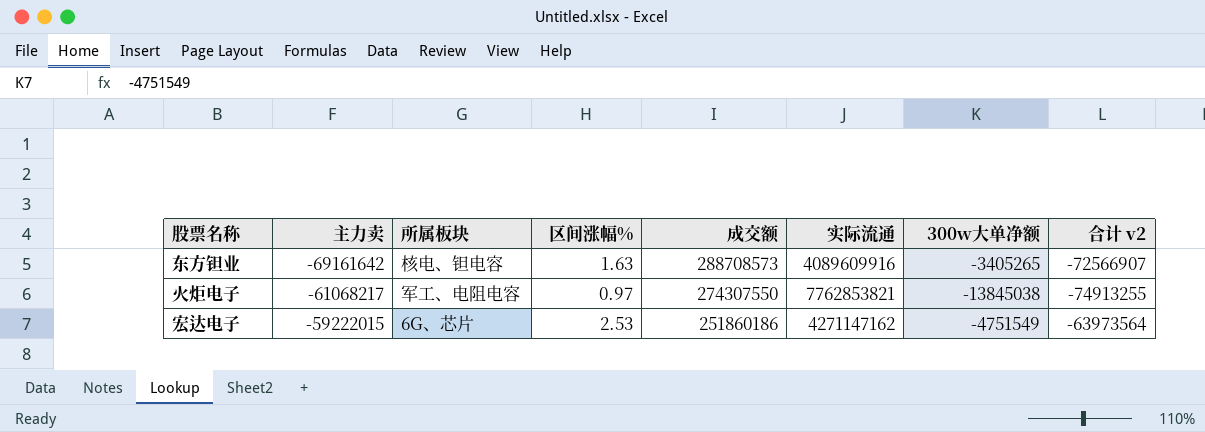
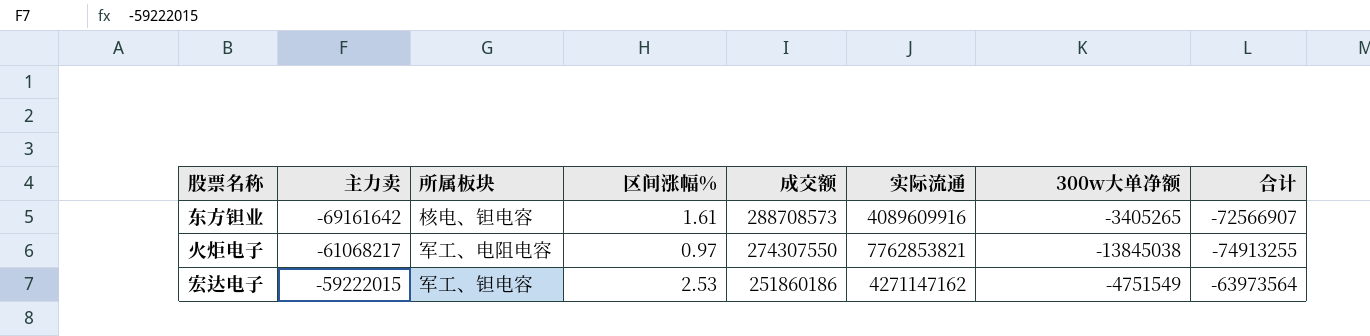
column name: 合计 v2 -> 合计
东方钽业 | 区间涨幅%: 1.63 -> 1.61
宏达电子 | 所属板块: 6G、芯片 -> 军工、钽电容

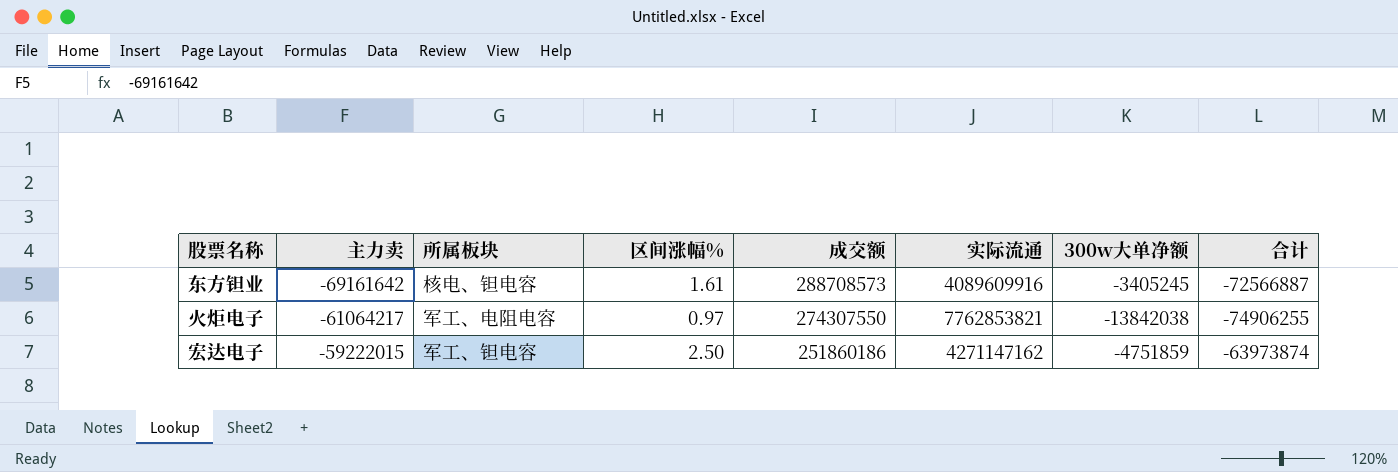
东方钽业 | 300w大单净额: -3405265 -> -3405245
东方钽业 | 合计: -72566907 -> -72566887
火炬电子 | 主力卖: -61068217 -> -61064217
火炬电子 | 300w大单净额: -13845038 -> -13842038
火炬电子 | 合计: -74913255 -> -74906255
宏达电子 | 区间涨幅%: 2.53 -> 2.50
宏达电子 | 300w大单净额: -4751549 -> -4751859
宏达电子 | 合计: -63973564 -> -63973874

